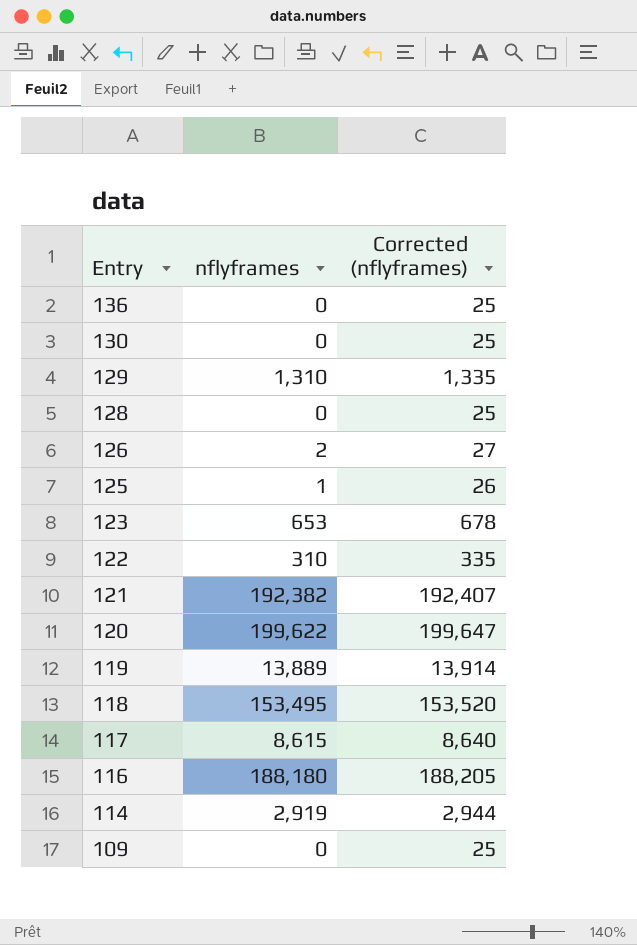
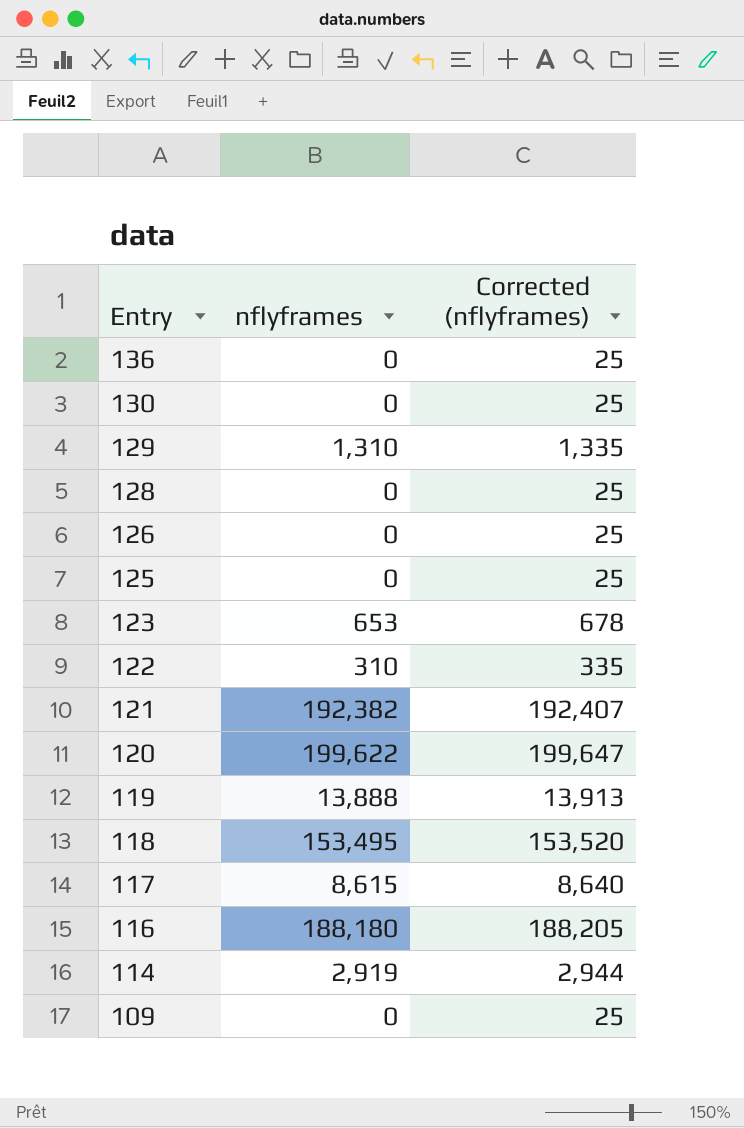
126 | nflyframes: 2 -> 0
126 | Corrected (nflyframes): 27 -> 25
125 | nflyframes: 1 -> 0
125 | Corrected (nflyframes): 26 -> 25
119 | nflyframes: 13,889 -> 13,888
119 | Corrected (nflyframes): 13,914 -> 13,913

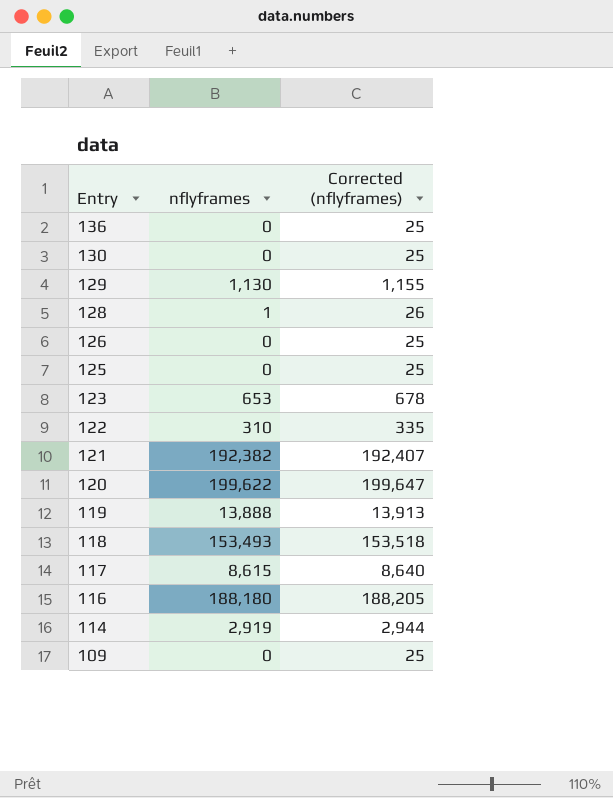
129 | nflyframes: 1,310 -> 1,130
129 | Corrected (nflyframes): 1,335 -> 1,155
128 | nflyframes: 0 -> 1
128 | Corrected (nflyframes): 25 -> 26
118 | nflyframes: 153,495 -> 153,493
118 | Corrected (nflyframes): 153,520 -> 153,518

